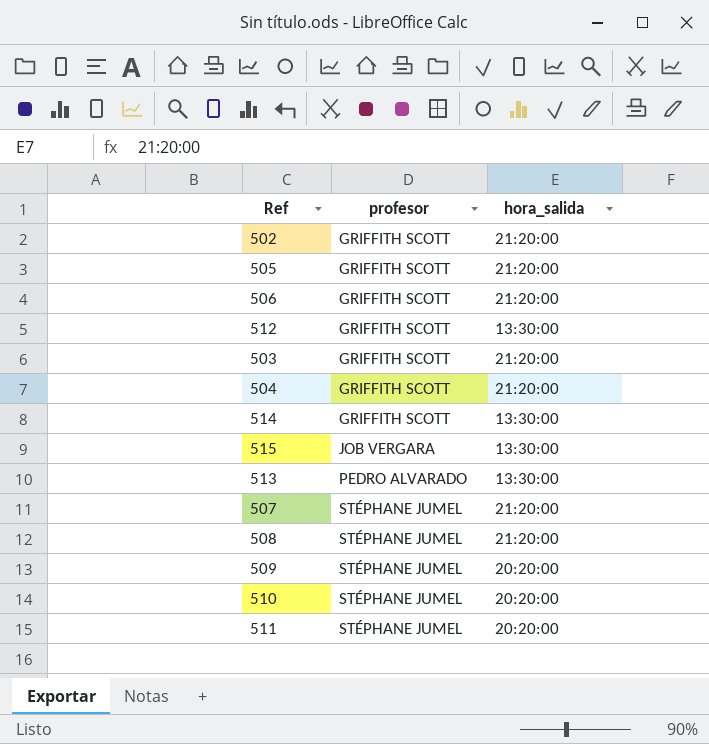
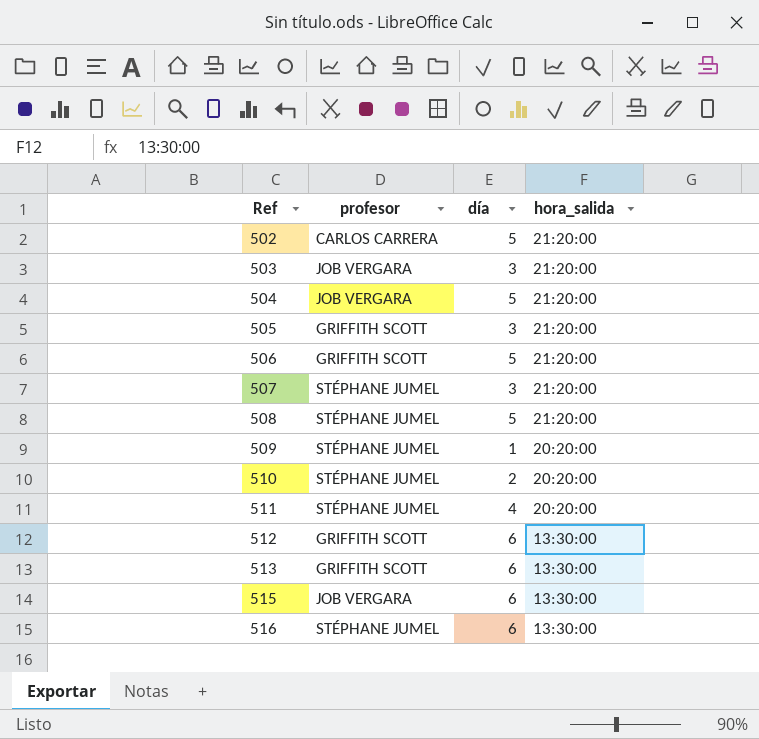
row order: profesor ascending -> Ref ascending
column día | position: none -> 3
row 514: GRIFFITH SCOTT | 13:30:00 -> none
502 | profesor: GRIFFITH SCOTT -> CARLOS CARRERA
503 | profesor: GRIFFITH SCOTT -> JOB VERGARA
504 | profesor: GRIFFITH SCOTT -> JOB VERGARA
513 | profesor: PEDRO ALVARADO -> GRIFFITH SCOTT
row 516: none -> STÉPHANE JUMEL | 6 | 13:30:00

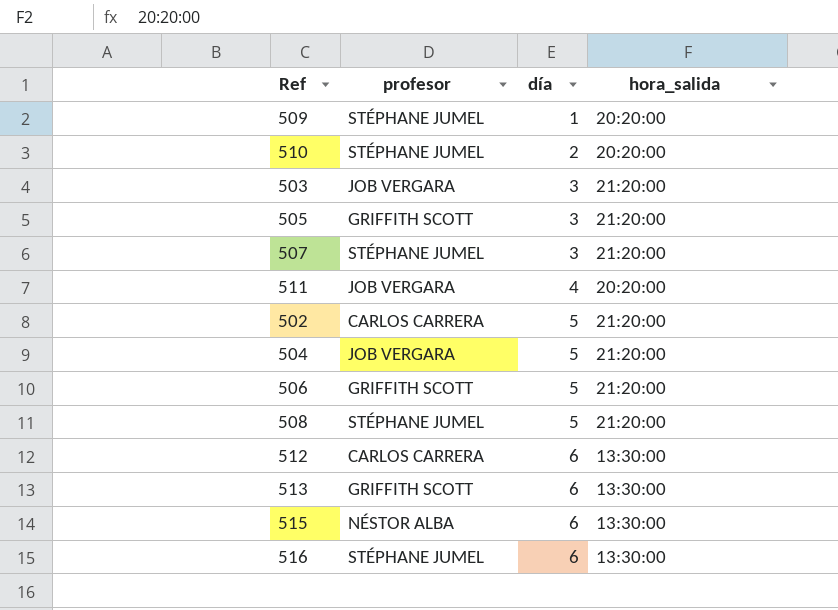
row order: Ref ascending -> día ascending
511 | profesor: STÉPHANE JUMEL -> JOB VERGARA
512 | profesor: GRIFFITH SCOTT -> CARLOS CARRERA
515 | profesor: JOB VERGARA -> NÉSTOR ALBA

